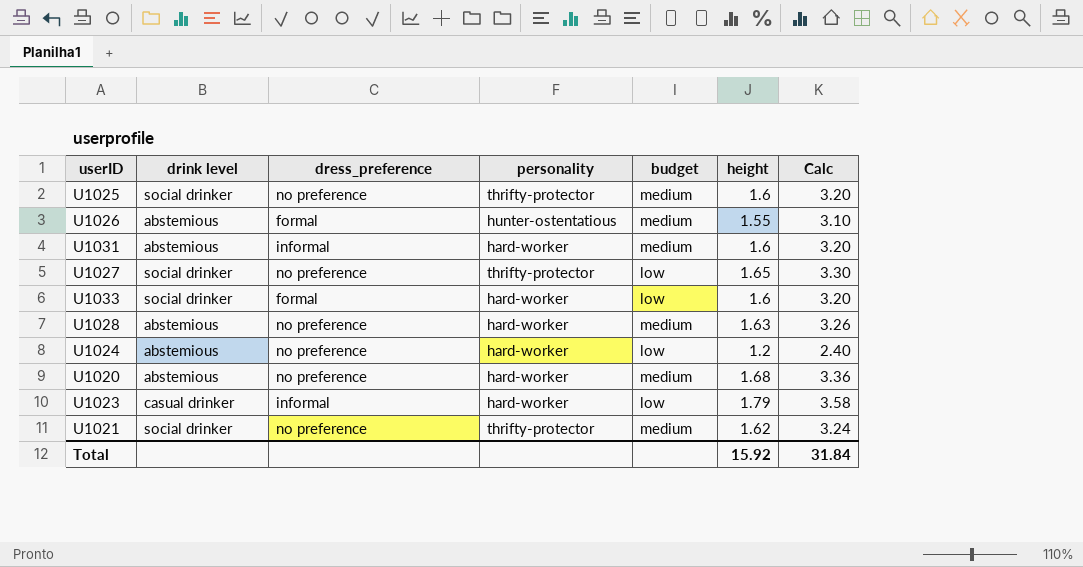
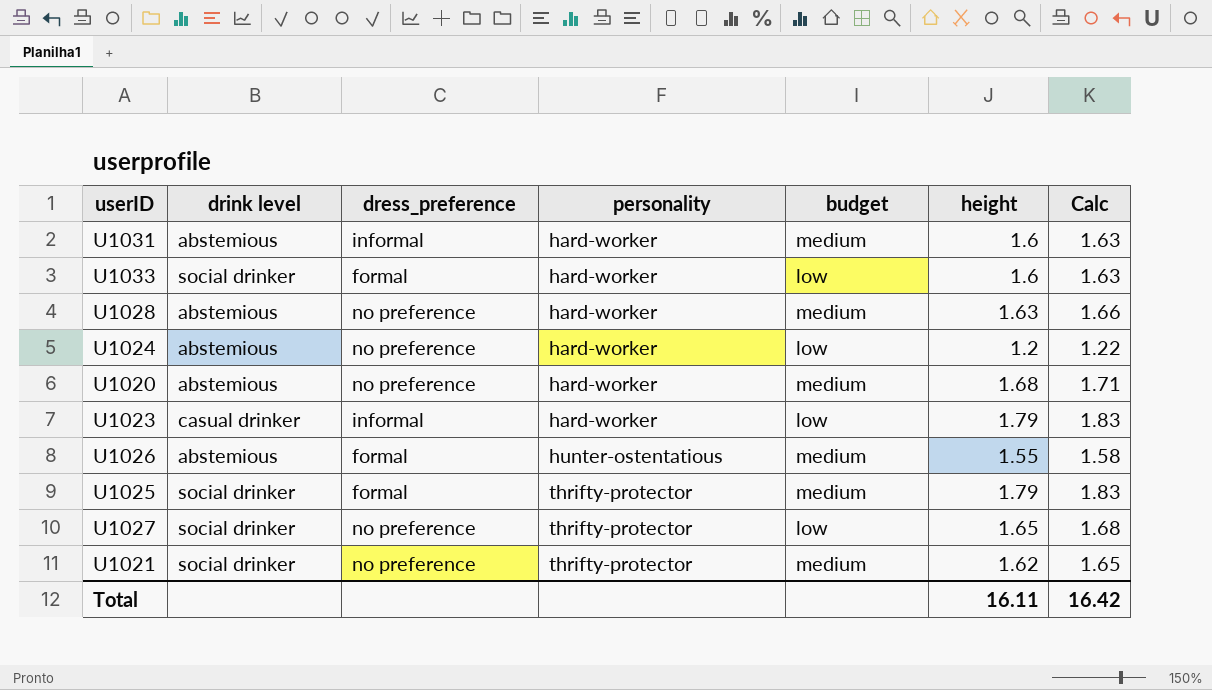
row order: none -> personality ascending
column Calc | formula: [height] * 2 -> [height] * 1.02
U1025 | dress_preference: no preference -> formal
U1025 | height: 1.6 -> 1.79
Total | height: 15.92 -> 16.11
Total | Calc: 31.84 -> 16.42

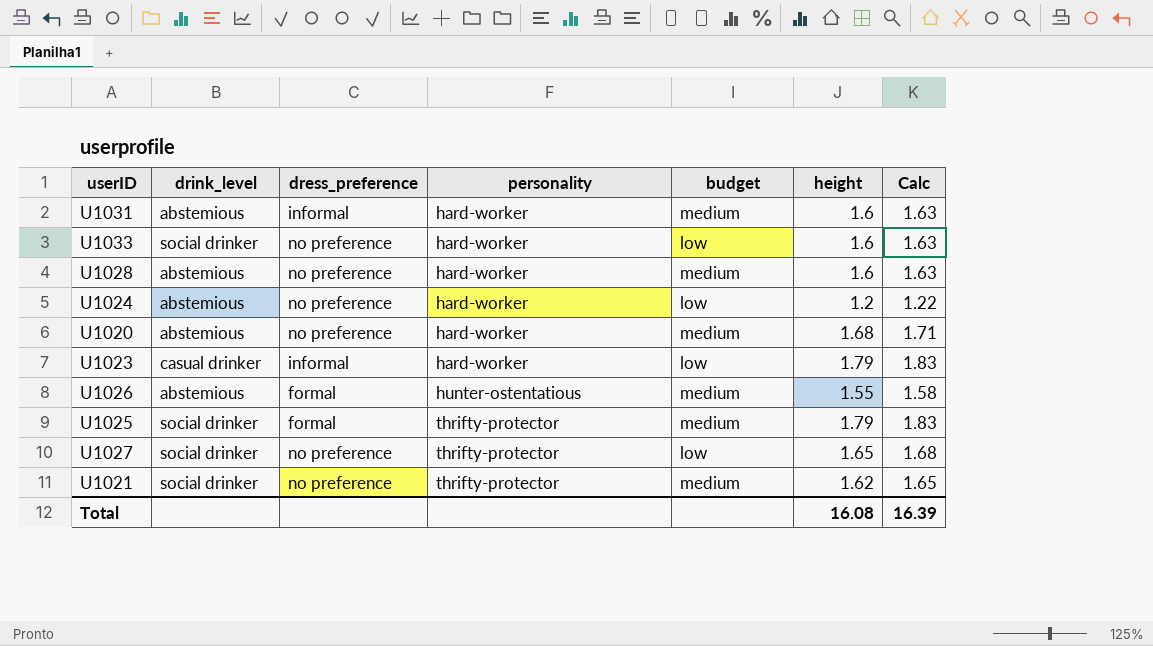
column name: drink level -> drink_level
U1033 | dress_preference: formal -> no preference
U1028 | height: 1.63 -> 1.6
U1028 | Calc: 1.66 -> 1.63
Total | height: 16.11 -> 16.08
Total | Calc: 16.42 -> 16.39

